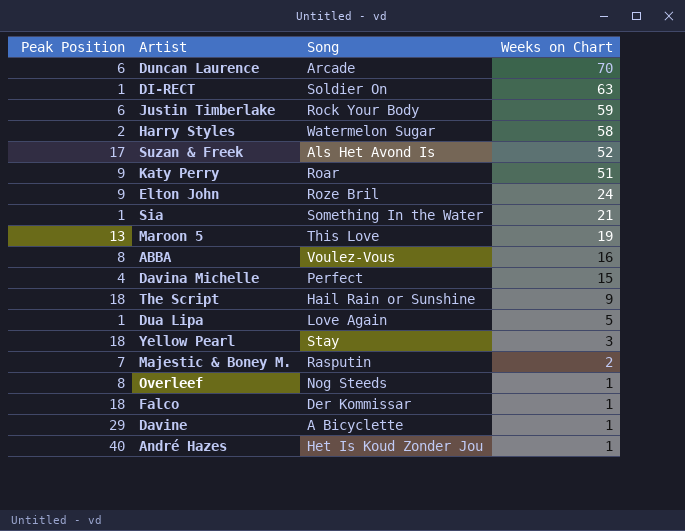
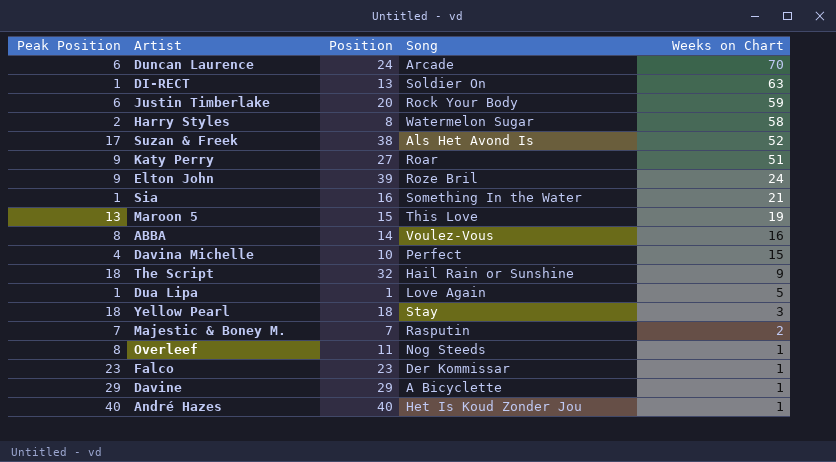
column Position | position: none -> 3
Falco | Peak Position: 18 -> 23

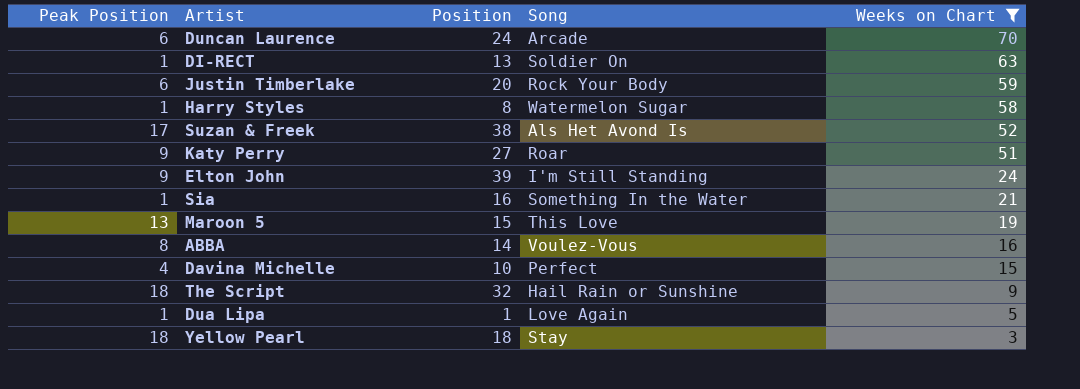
filter: none -> Weeks on Chart >= 3
Harry Styles | Peak Position: 2 -> 1
Elton John | Song: Roze Bril -> I'm Still Standing

